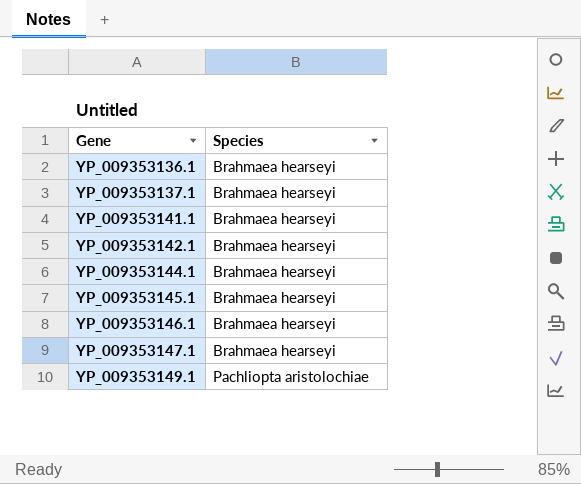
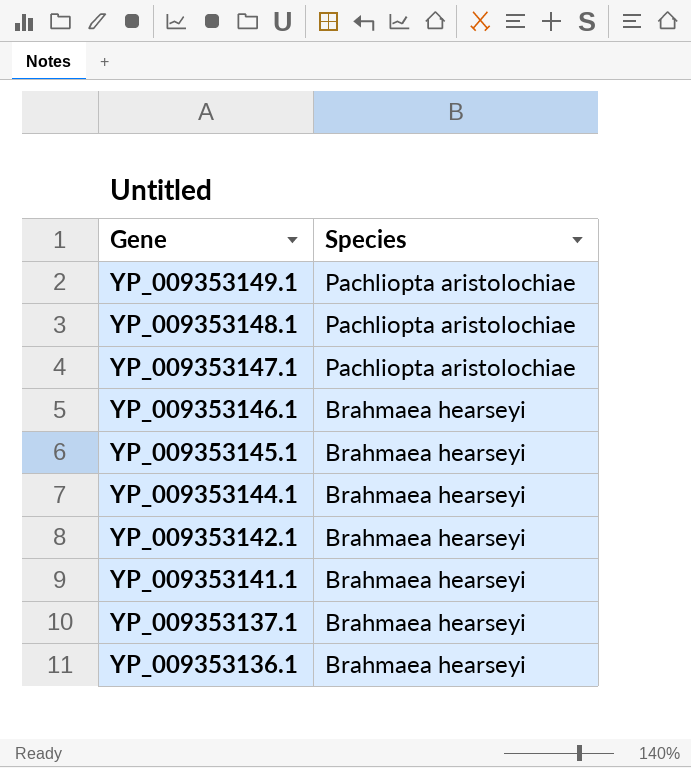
row order: Gene ascending -> Gene descending
row YP_009353148.1: none -> Pachliopta aristolochiae
YP_009353147.1 | Species: Brahmaea hearseyi -> Pachliopta aristolochiae

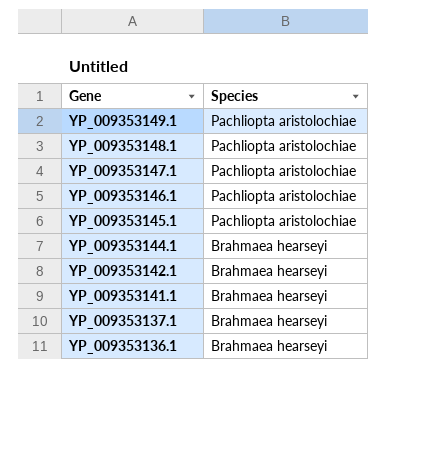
YP_009353146.1 | Species: Brahmaea hearseyi -> Pachliopta aristolochiae
YP_009353145.1 | Species: Brahmaea hearseyi -> Pachliopta aristolochiae

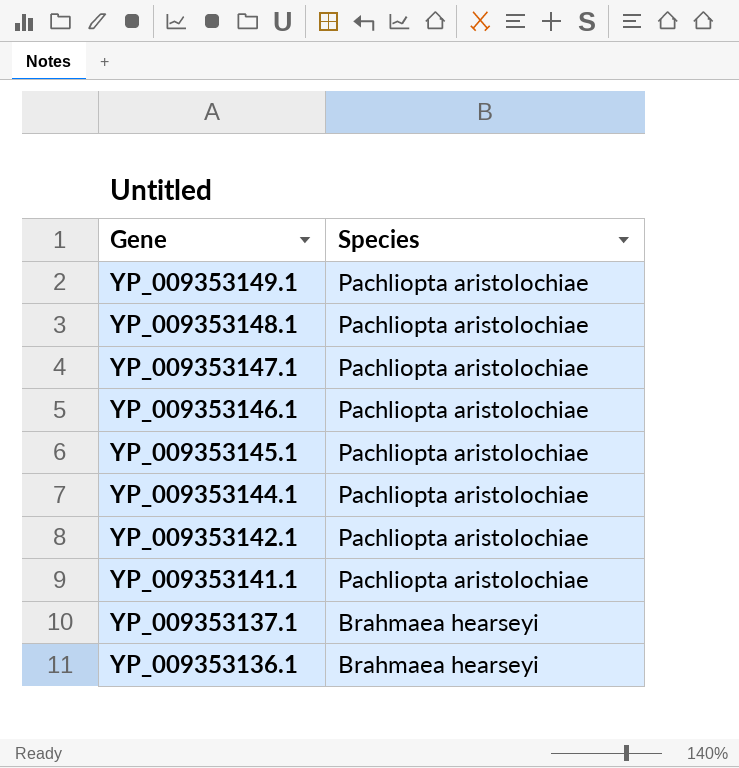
YP_009353144.1 | Species: Brahmaea hearseyi -> Pachliopta aristolochiae
YP_009353142.1 | Species: Brahmaea hearseyi -> Pachliopta aristolochiae
YP_009353141.1 | Species: Brahmaea hearseyi -> Pachliopta aristolochiae

